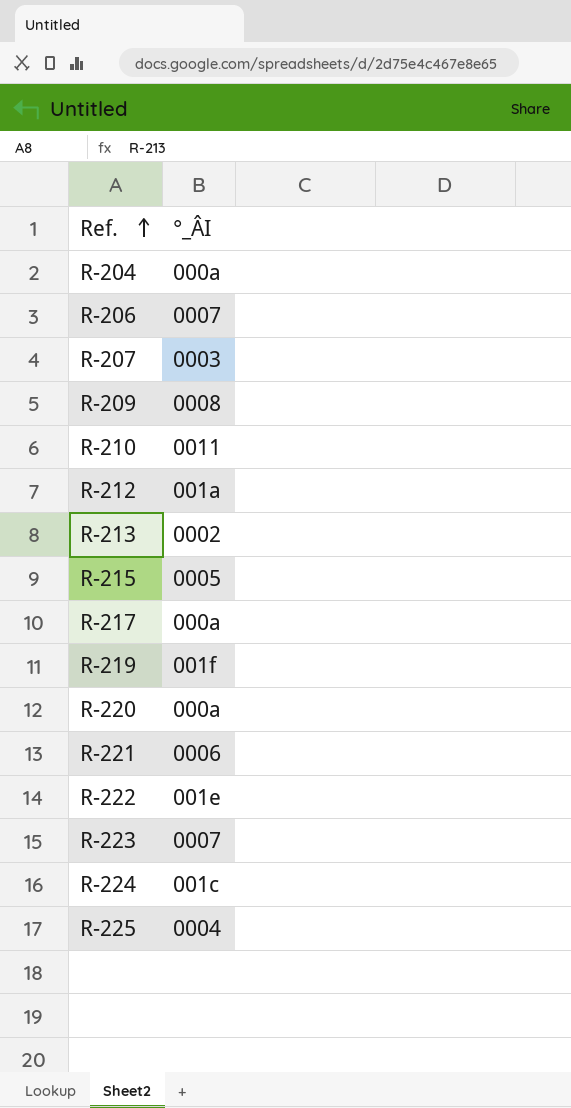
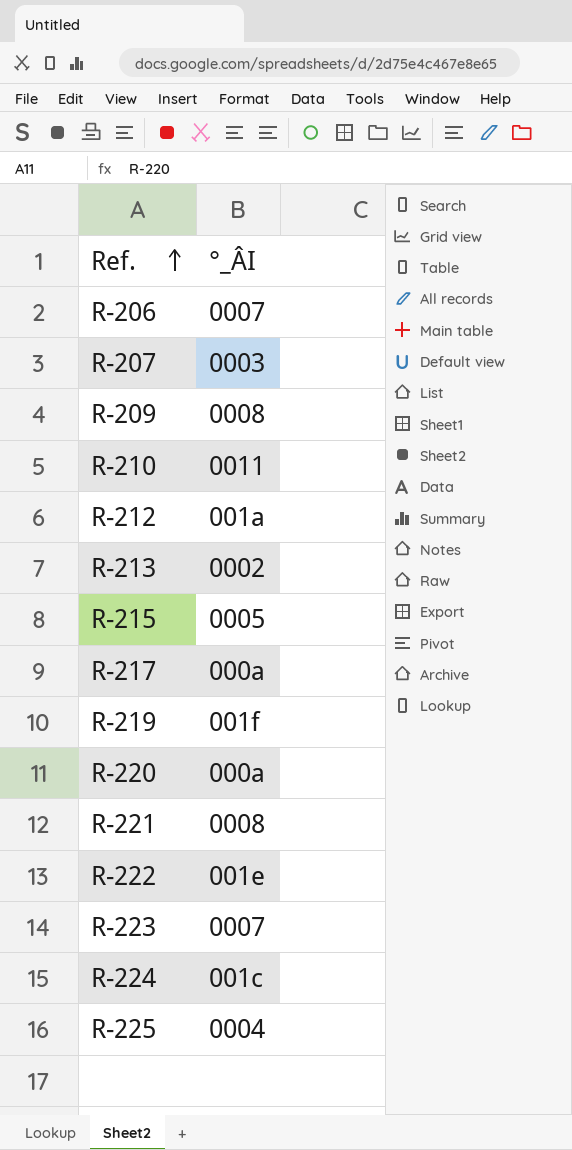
row R-204: 000a -> none
R-221 | °_ÂI: 0006 -> 0008

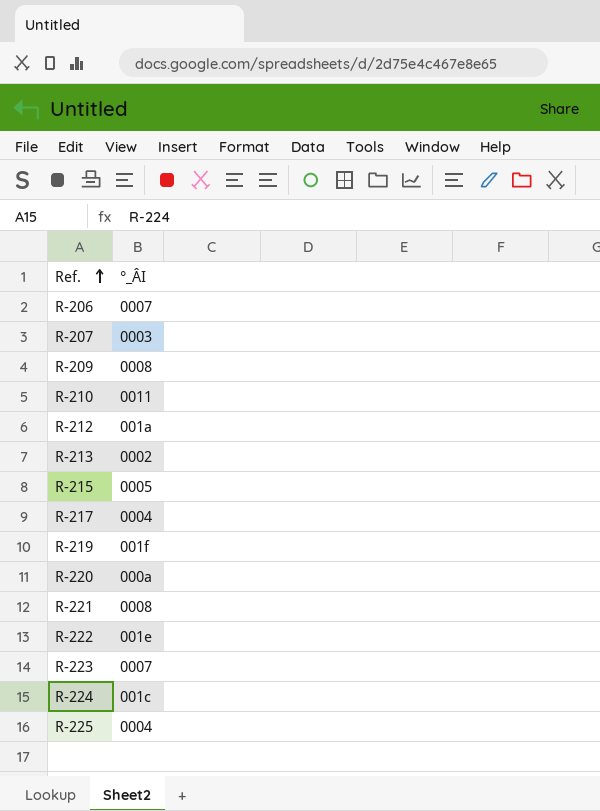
R-217 | °_ÂI: 000a -> 0004

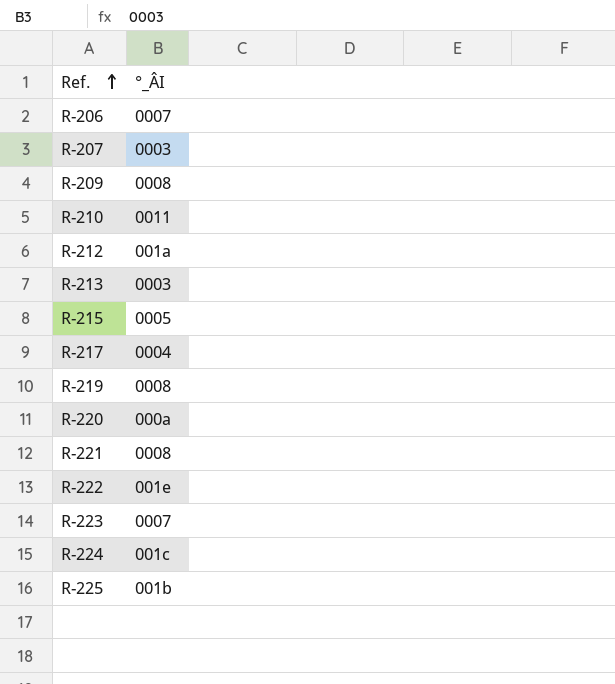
R-213 | °_ÂI: 0002 -> 0003
R-219 | °_ÂI: 001f -> 0008
R-225 | °_ÂI: 0004 -> 001b

